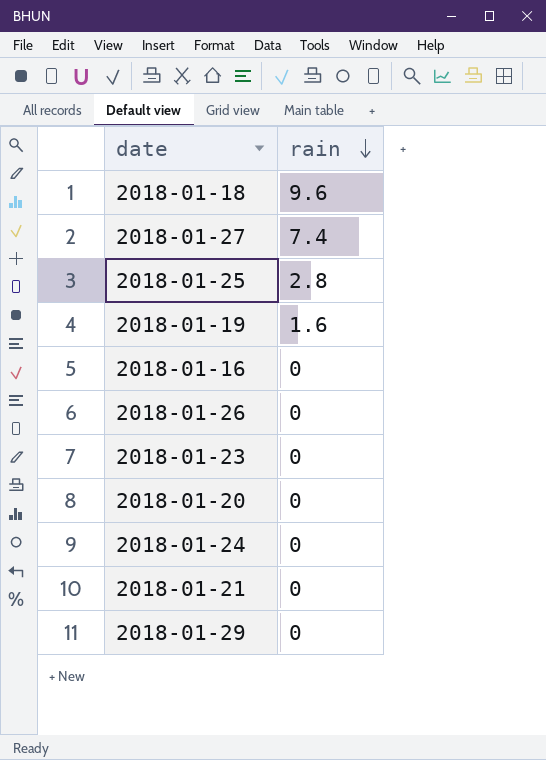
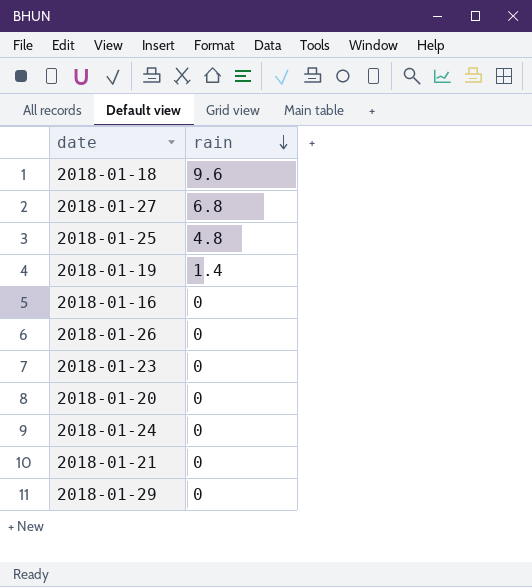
2018-01-27 | rain: 7.4 -> 6.8
2018-01-25 | rain: 2.8 -> 4.8
2018-01-19 | rain: 1.6 -> 1.4

